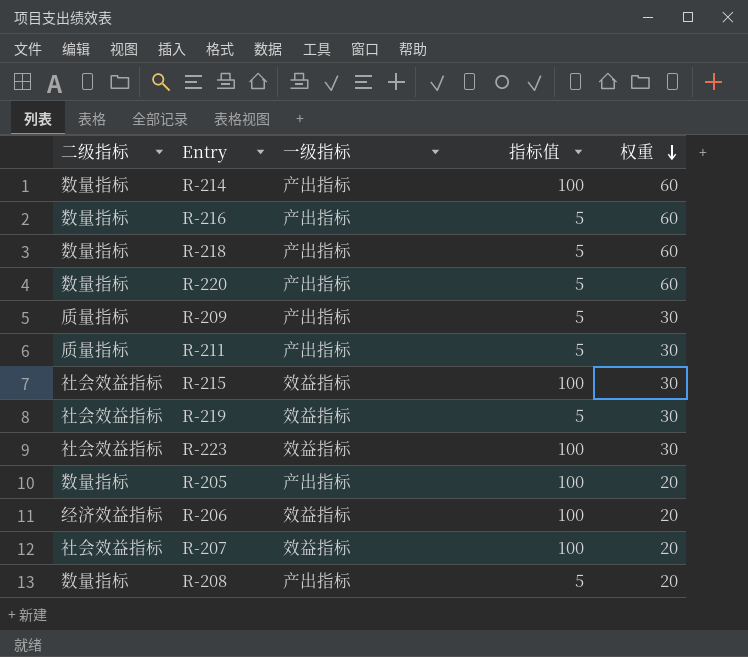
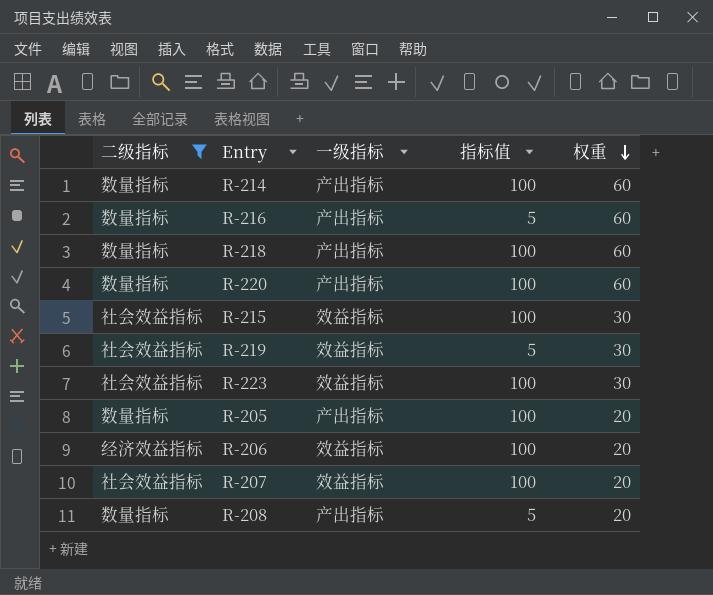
filter: none -> 二级指标 != 质量指标
R-218 | 指标值: 5 -> 100
R-220 | 指标值: 5 -> 100

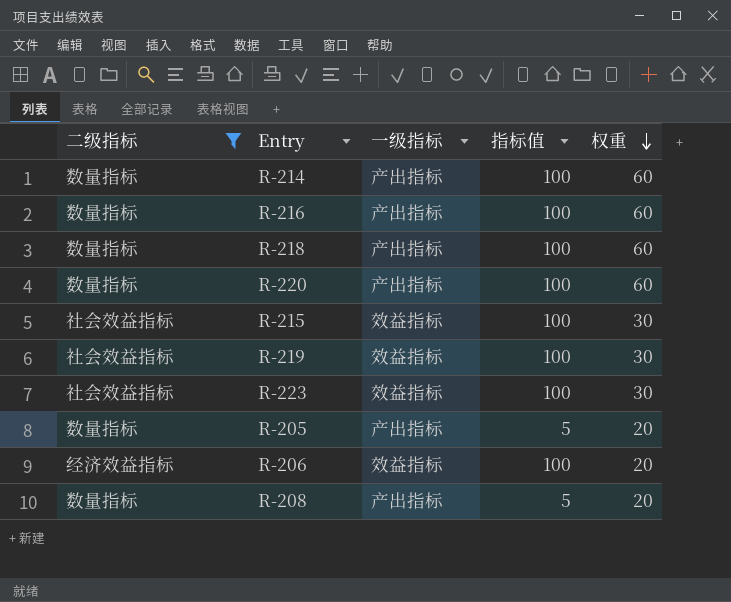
row R-207: 社会效益指标 | 效益指标 | 100 | 20 -> none
R-216 | 指标值: 5 -> 100
R-219 | 指标值: 5 -> 100
R-205 | 指标值: 100 -> 5

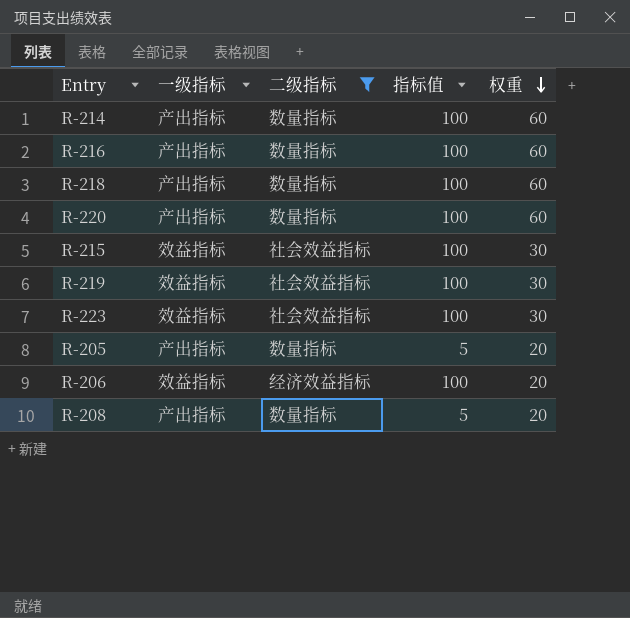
column 二级指标 | position: 1 -> 3

